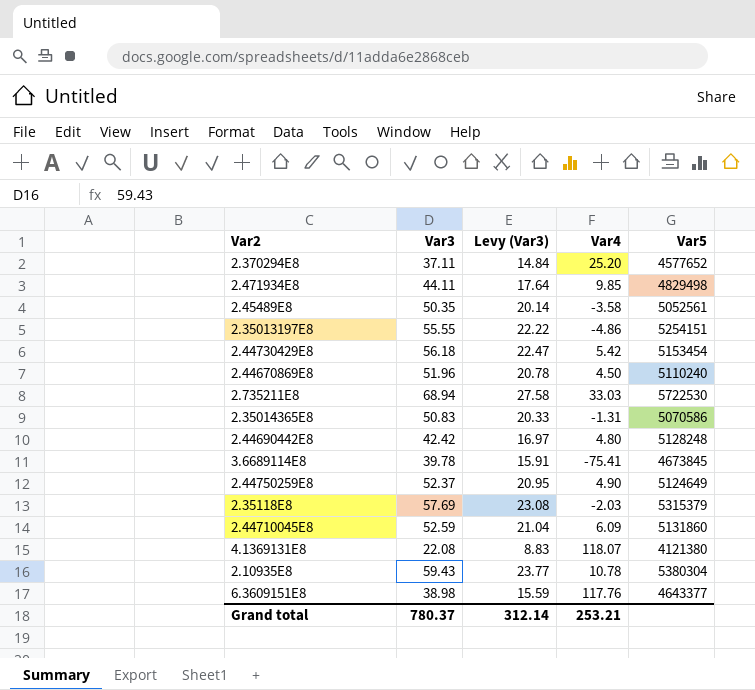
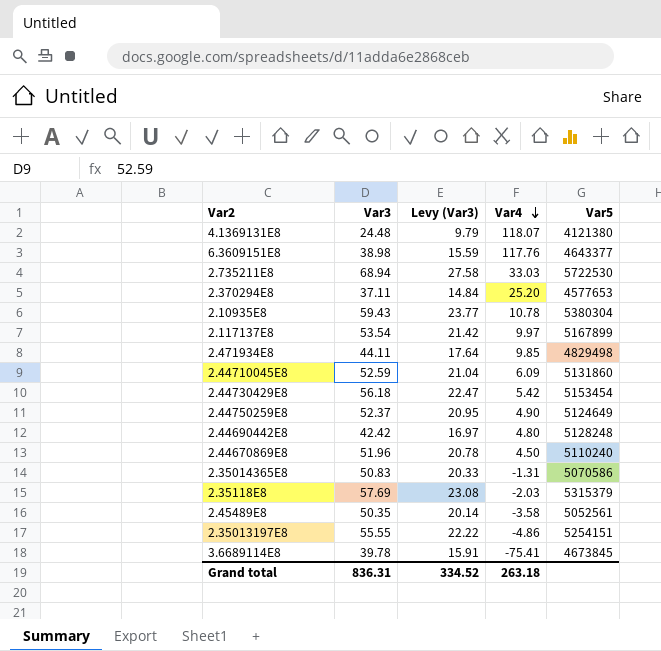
row order: none -> Var4 descending
4.1369131E8 | Var3: 22.08 -> 24.48
4.1369131E8 | Levy (Var3): 8.83 -> 9.79
2.370294E8 | Var5: 4577652 -> 4577653
row 2.117137E8: none -> 53.54 | 21.42 | 9.97 | 5167899
Grand total | Var3: 780.37 -> 836.31
Grand total | Levy (Var3): 312.14 -> 334.52
Grand total | Var4: 253.21 -> 263.18

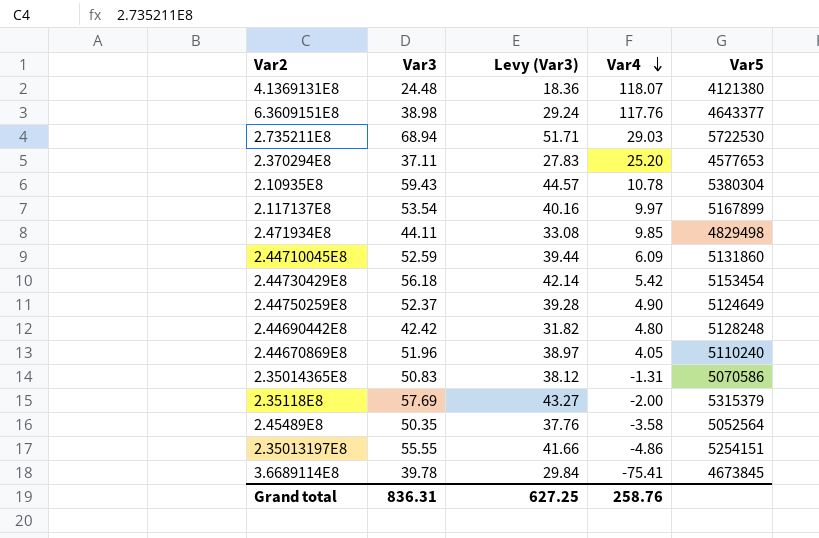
column Levy (Var3) | formula: [Var3] * 0.4 -> [Var3] * 0.75
2.735211E8 | Var4: 33.03 -> 29.03
2.44670869E8 | Var4: 4.50 -> 4.05
2.35118E8 | Var4: -2.03 -> -2.00
2.45489E8 | Var5: 5052561 -> 5052564
Grand total | Levy (Var3): 334.52 -> 627.25
Grand total | Var4: 263.18 -> 258.76

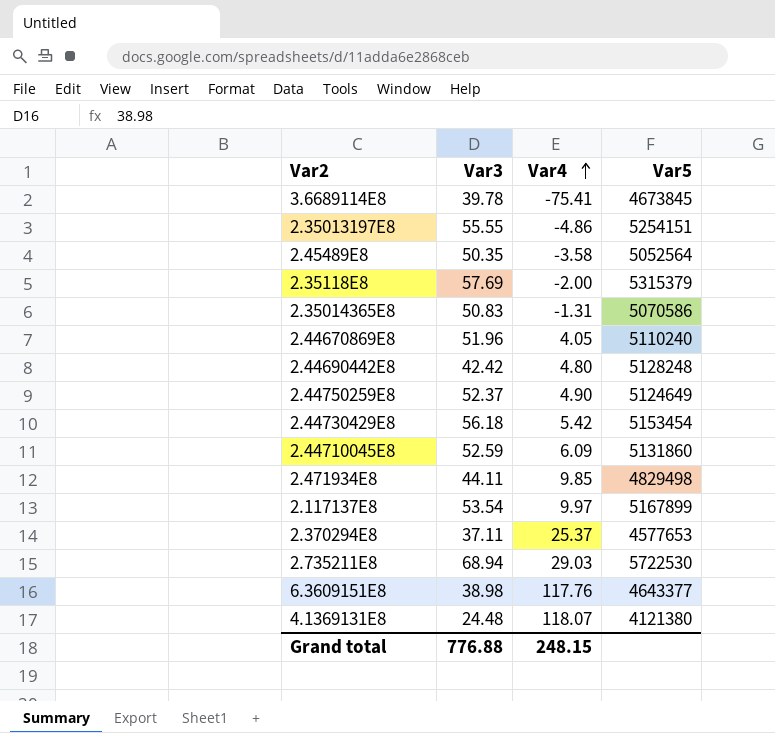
row order: Var4 descending -> Var4 ascending
column Levy (Var3) | formula: [Var3] * 0.75 -> none
row 2.10935E8: 59.43 | 44.57 | 10.78 | 5380304 -> none
2.370294E8 | Var4: 25.20 -> 25.37
Grand total | Var3: 836.31 -> 776.88
Grand total | Var4: 258.76 -> 248.15

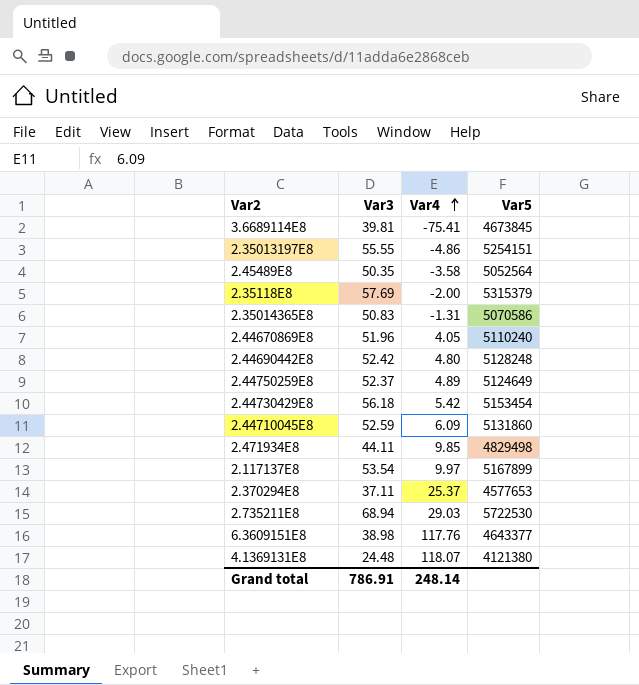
3.6689114E8 | Var3: 39.78 -> 39.81
2.44690442E8 | Var3: 42.42 -> 52.42
2.44750259E8 | Var4: 4.90 -> 4.89
Grand total | Var3: 776.88 -> 786.91
Grand total | Var4: 248.15 -> 248.14

